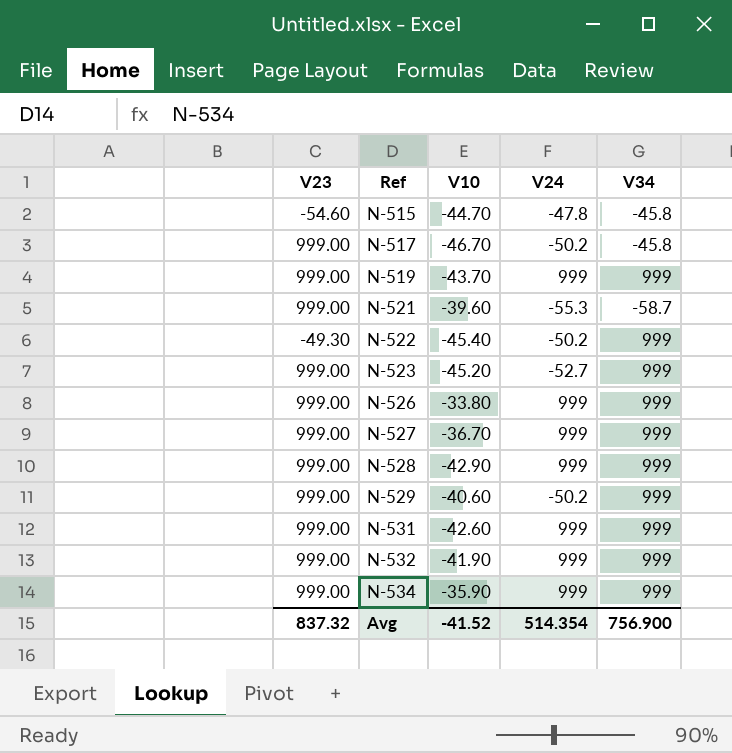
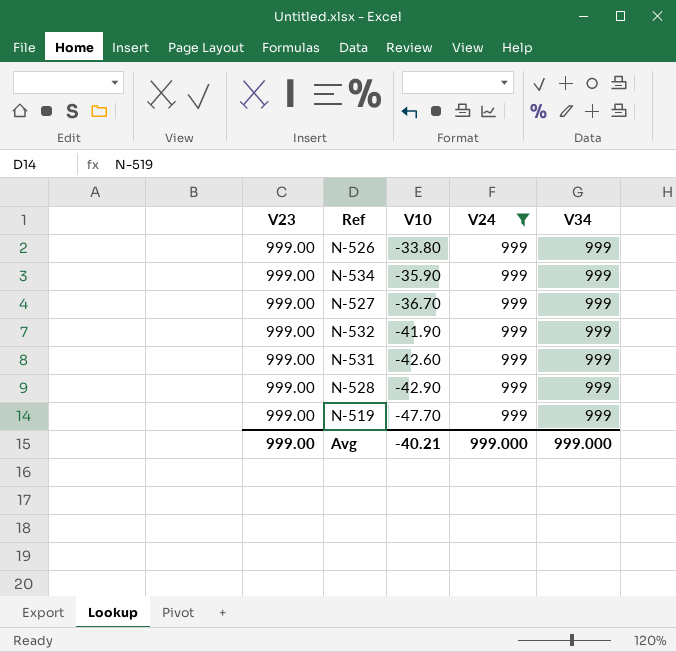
filter: none -> V24 = 999
row order: Ref ascending -> V10 descending
N-519 | V10: -43.70 -> -47.70
Avg | V23: 837.32 -> 999.00
Avg | V10: -41.52 -> -40.21
Avg | V24: 514.354 -> 999.000
Avg | V34: 756.900 -> 999.000

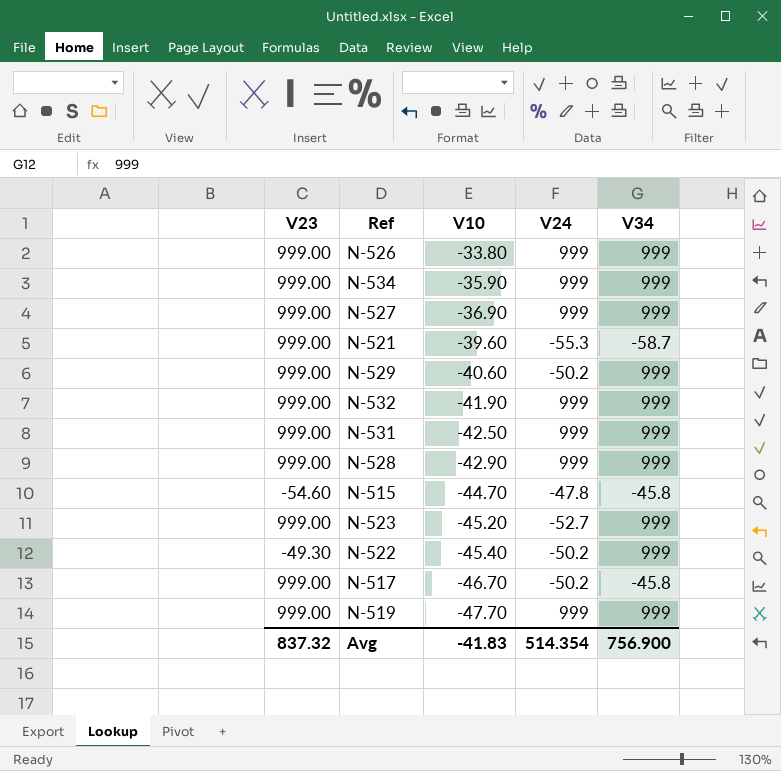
filter: V24 = 999 -> none
N-527 | V10: -36.70 -> -36.90
N-531 | V10: -42.60 -> -42.50
Avg | V23: 999.00 -> 837.32
Avg | V10: -40.21 -> -41.83
Avg | V24: 999.000 -> 514.354
Avg | V34: 999.000 -> 756.900

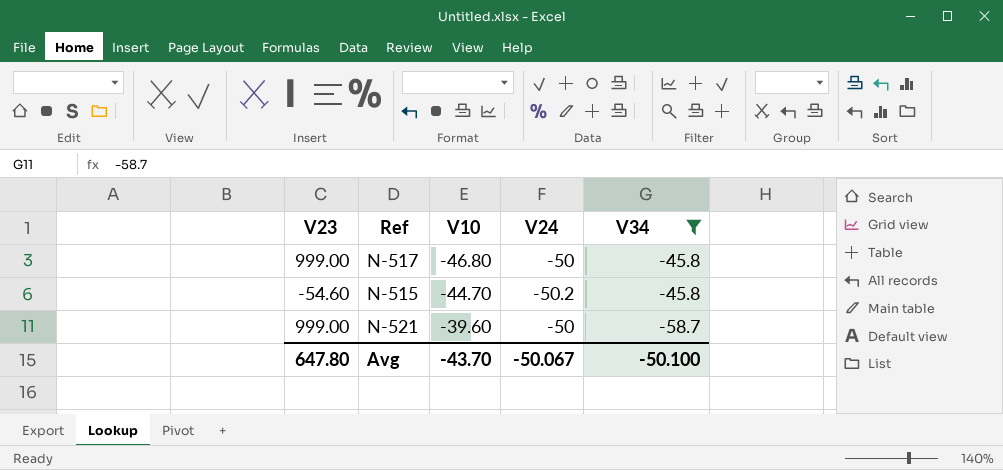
filter: none -> V34 != 999
row order: V10 descending -> V10 ascending
N-517 | V10: -46.70 -> -46.80
N-517 | V24: -50.2 -> -50
N-515 | V24: -47.8 -> -50.2
N-521 | V24: -55.3 -> -50
Avg | V23: 837.32 -> 647.80
Avg | V10: -41.83 -> -43.70
Avg | V24: 514.354 -> -50.067
Avg | V34: 756.900 -> -50.100

